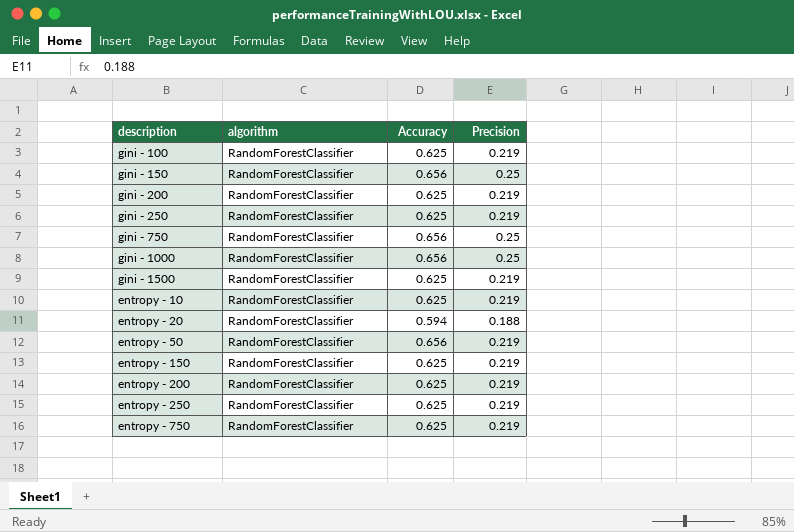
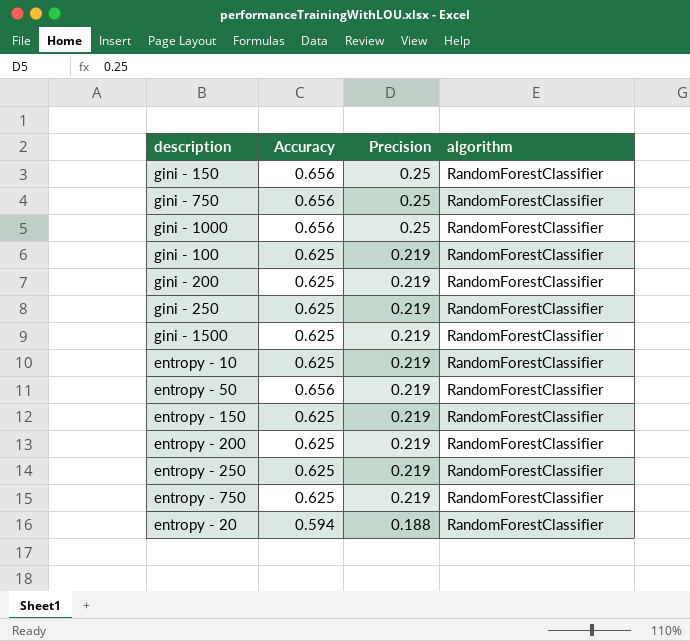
row order: none -> Precision descending
column algorithm | position: 2 -> 4

